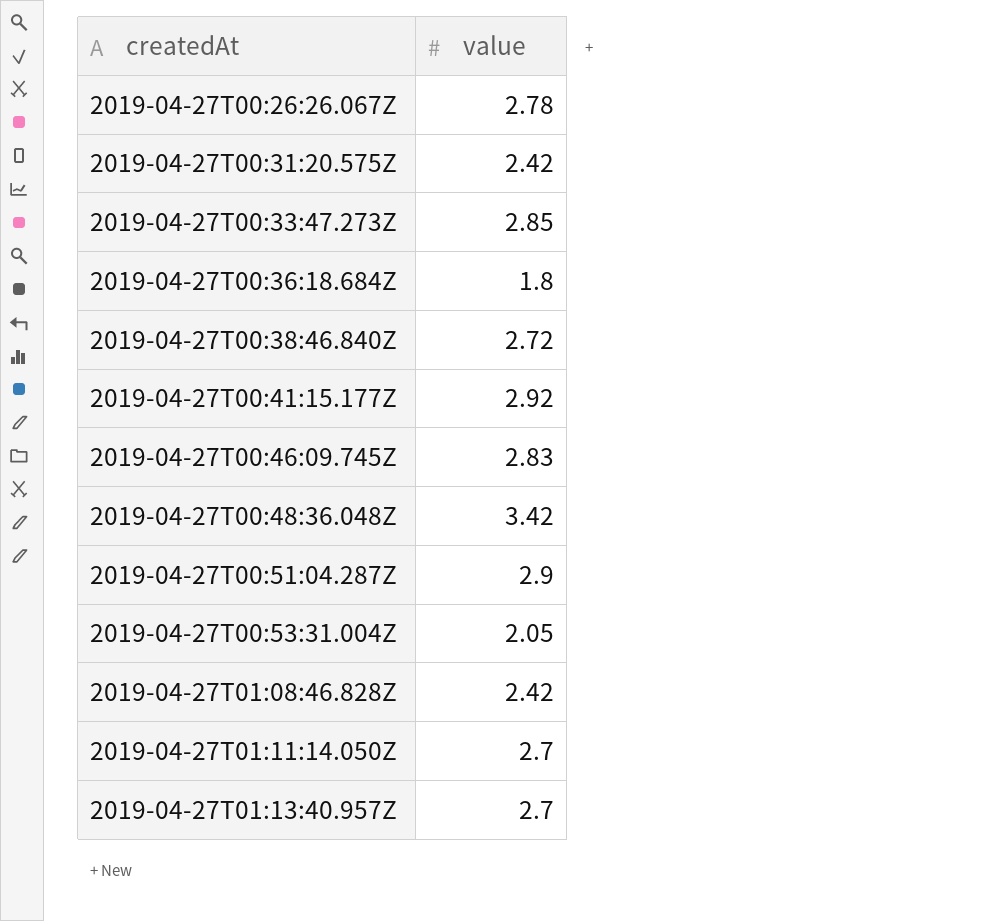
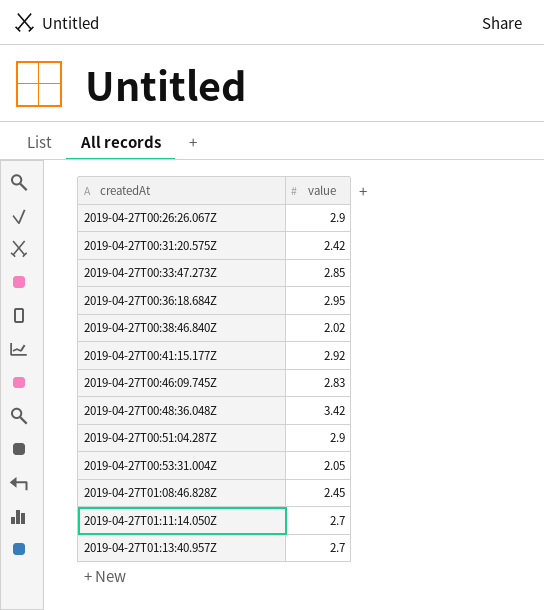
2019-04-27T00:26:26.067Z | value: 2.78 -> 2.9
2019-04-27T00:36:18.684Z | value: 1.8 -> 2.95
2019-04-27T00:38:46.840Z | value: 2.72 -> 2.02
2019-04-27T01:08:46.828Z | value: 2.42 -> 2.45

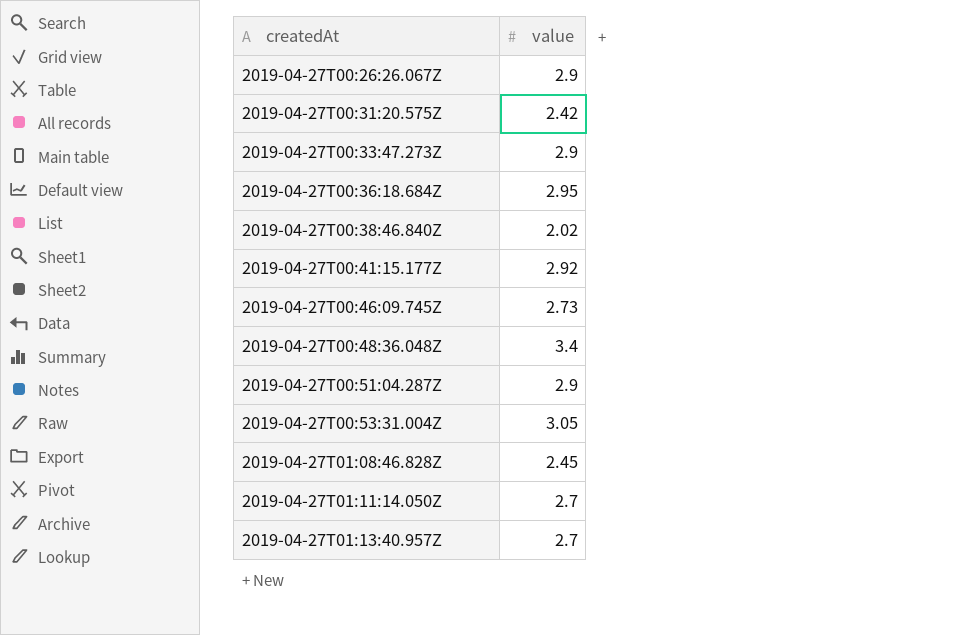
2019-04-27T00:33:47.273Z | value: 2.85 -> 2.9
2019-04-27T00:46:09.745Z | value: 2.83 -> 2.73
2019-04-27T00:48:36.048Z | value: 3.42 -> 3.4
2019-04-27T00:53:31.004Z | value: 2.05 -> 3.05

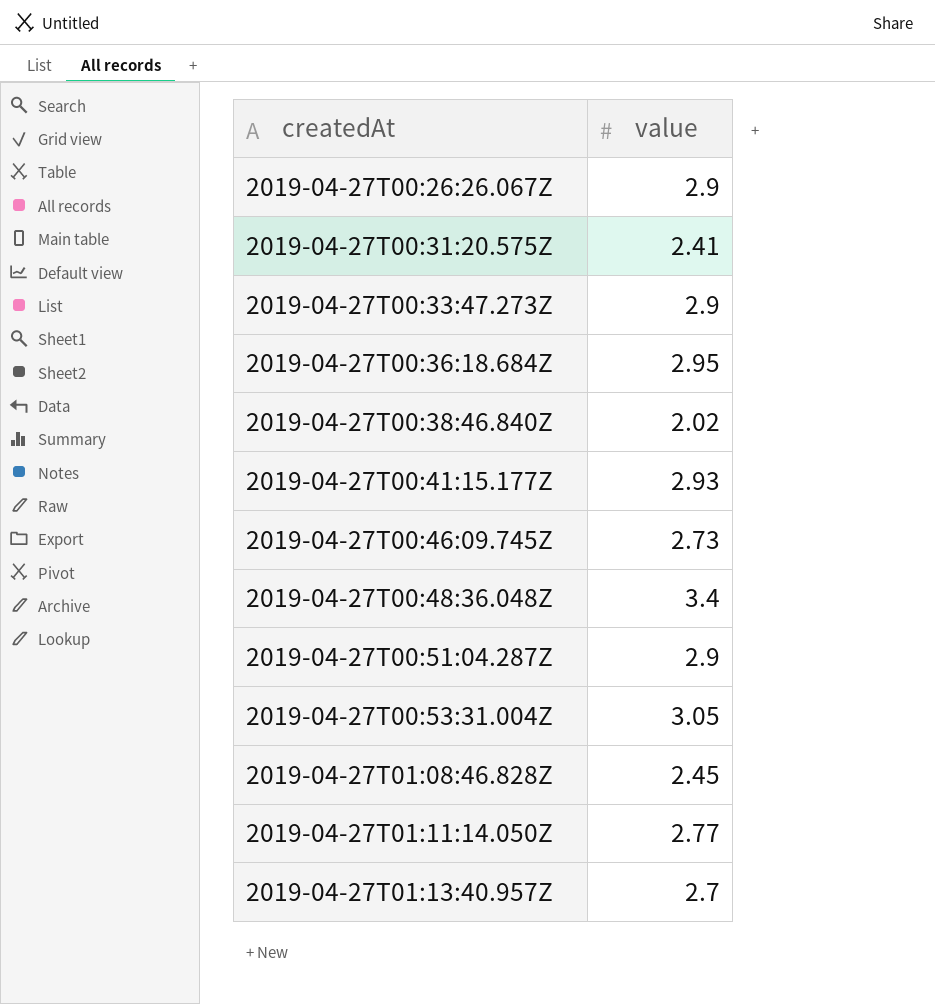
2019-04-27T00:31:20.575Z | value: 2.42 -> 2.41
2019-04-27T00:41:15.177Z | value: 2.92 -> 2.93
2019-04-27T01:11:14.050Z | value: 2.7 -> 2.77

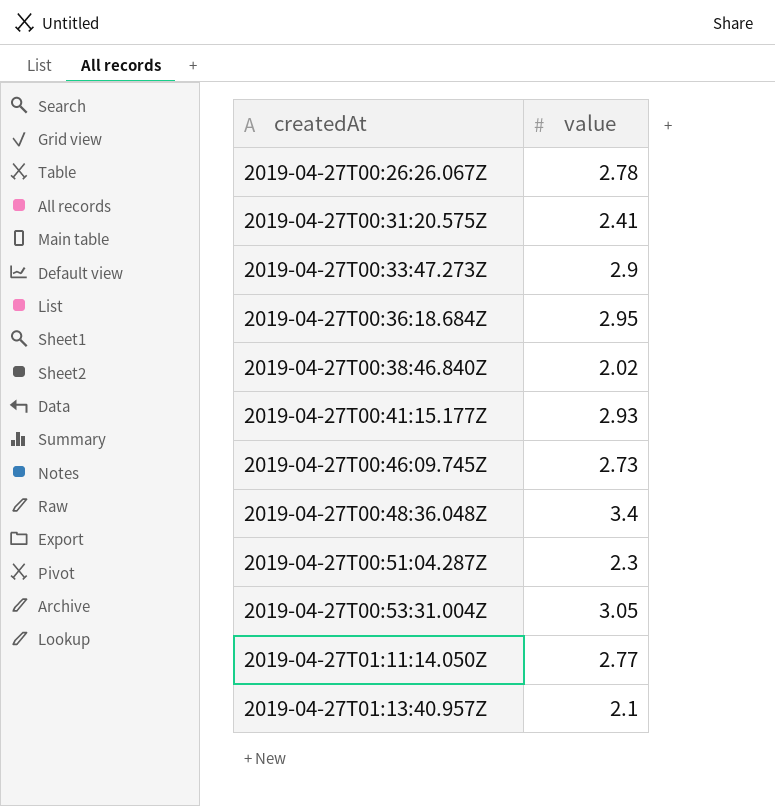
row 2019-04-27T01:08:46.828Z: 2.45 -> none
2019-04-27T00:26:26.067Z | value: 2.9 -> 2.78
2019-04-27T00:51:04.287Z | value: 2.9 -> 2.3
2019-04-27T01:13:40.957Z | value: 2.7 -> 2.1

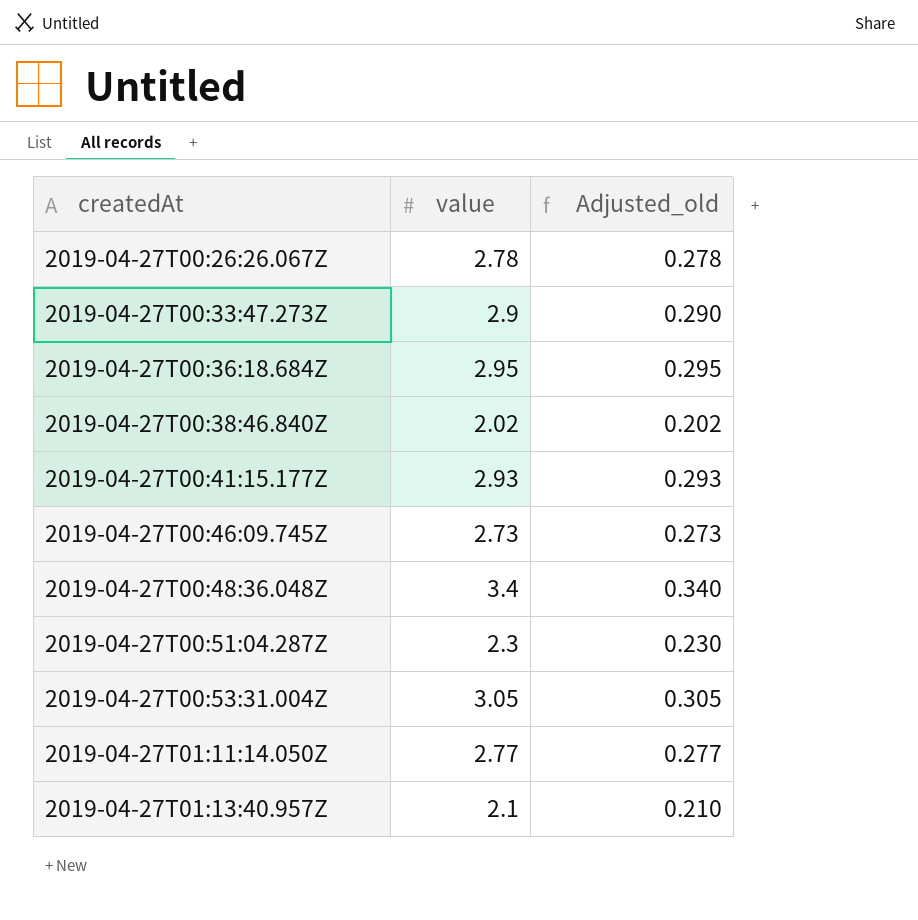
column Adjusted_old | formula: none -> [value] * 0.1
row 2019-04-27T00:31:20.575Z: 2.41 -> none

